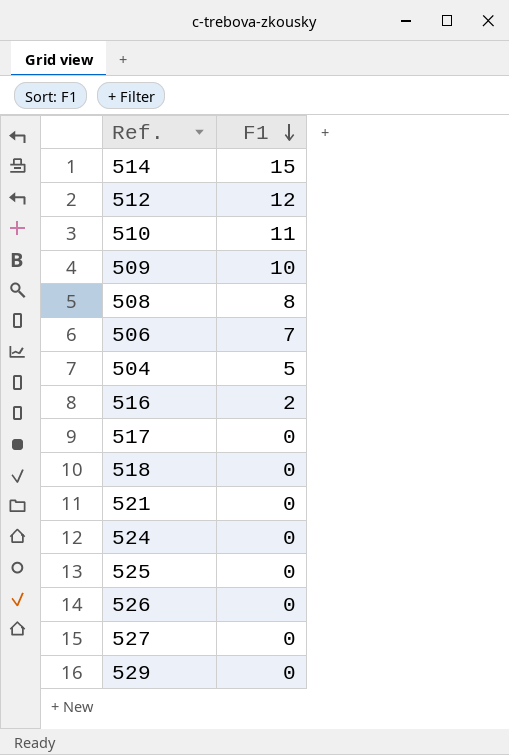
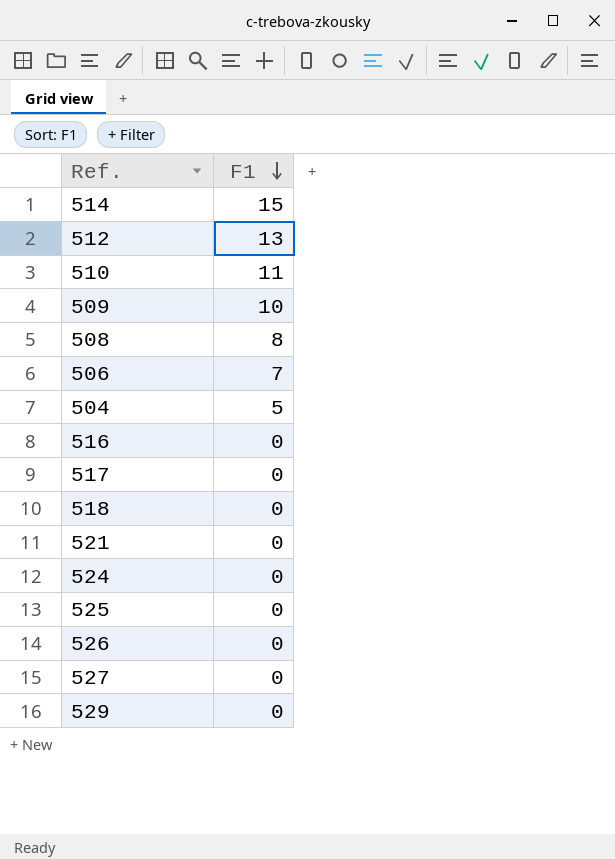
512 | F1: 12 -> 13
516 | F1: 2 -> 0

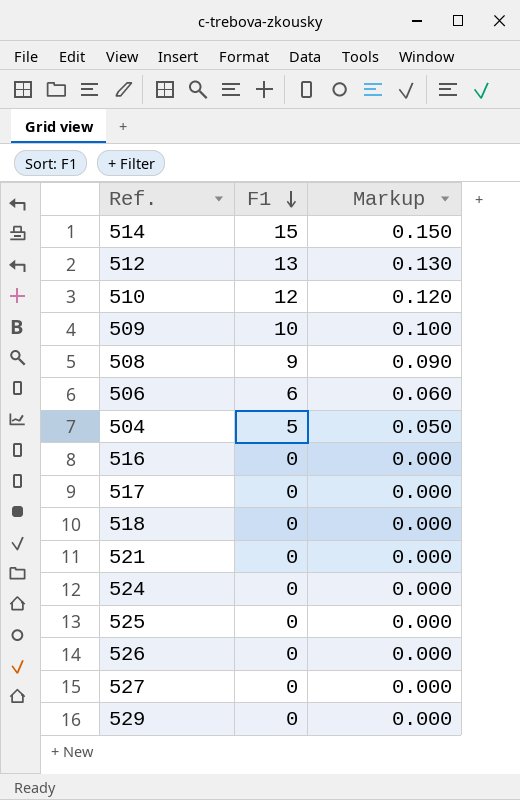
column Markup | formula: none -> [F1] * 0.01
510 | F1: 11 -> 12
508 | F1: 8 -> 9
506 | F1: 7 -> 6

